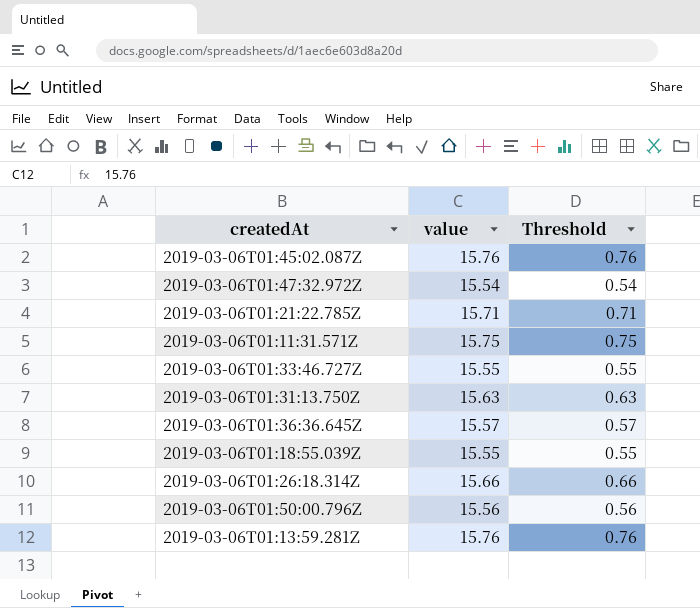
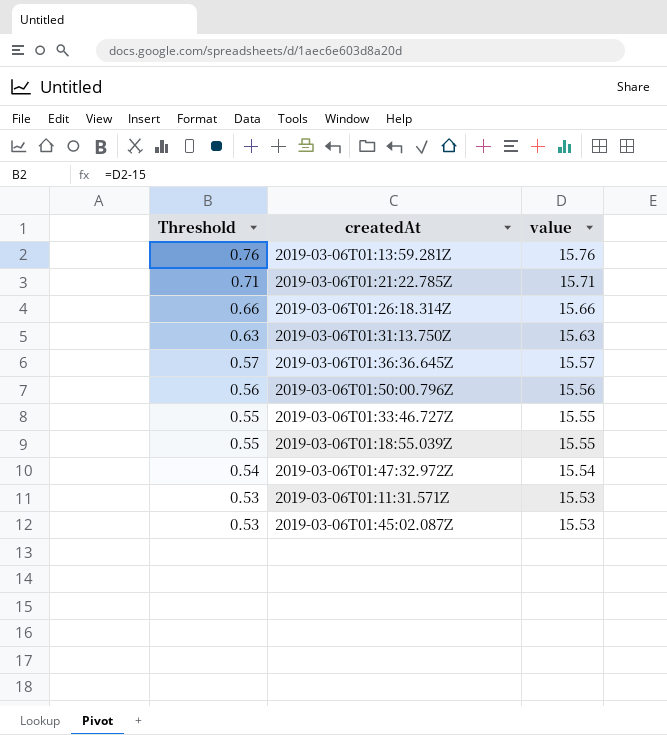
row order: none -> Threshold descending
column Threshold | position: 3 -> 1
2019-03-06T01:11:31.571Z | Threshold: 0.75 -> 0.53
2019-03-06T01:11:31.571Z | value: 15.75 -> 15.53
2019-03-06T01:45:02.087Z | Threshold: 0.76 -> 0.53
2019-03-06T01:45:02.087Z | value: 15.76 -> 15.53

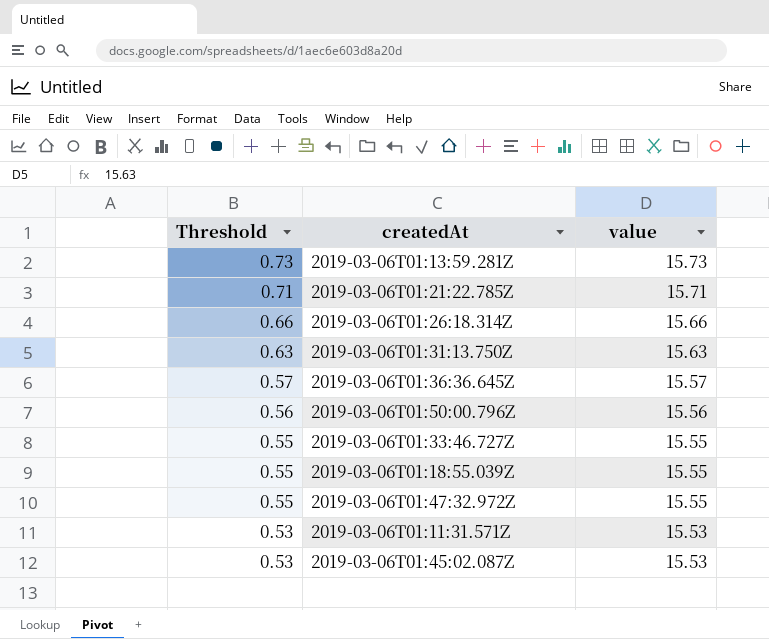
2019-03-06T01:13:59.281Z | Threshold: 0.76 -> 0.73
2019-03-06T01:13:59.281Z | value: 15.76 -> 15.73
2019-03-06T01:47:32.972Z | Threshold: 0.54 -> 0.55
2019-03-06T01:47:32.972Z | value: 15.54 -> 15.55

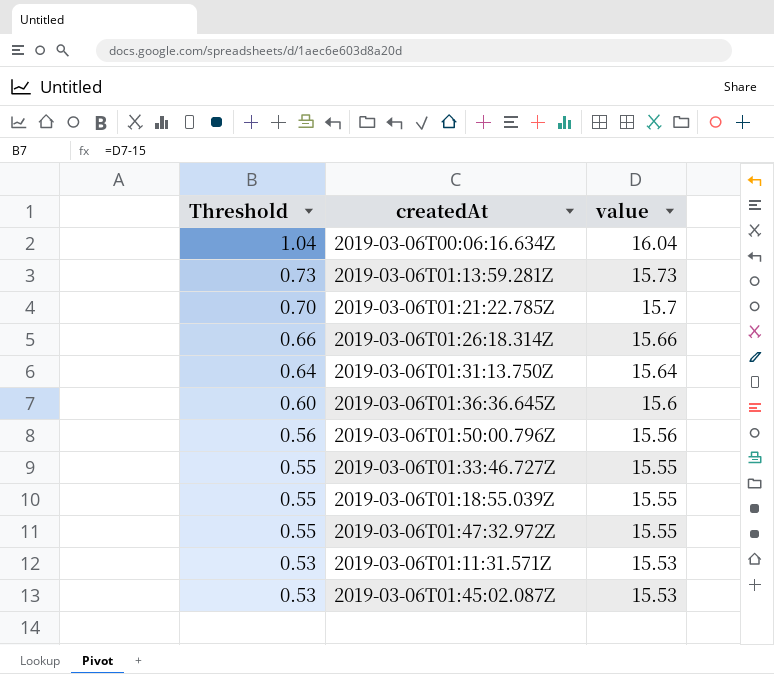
row 2019-03-06T00:06:16.634Z: none -> 1.04 | 16.04
2019-03-06T01:21:22.785Z | Threshold: 0.71 -> 0.70
2019-03-06T01:21:22.785Z | value: 15.71 -> 15.7
2019-03-06T01:31:13.750Z | Threshold: 0.63 -> 0.64
2019-03-06T01:31:13.750Z | value: 15.63 -> 15.64
2019-03-06T01:36:36.645Z | Threshold: 0.57 -> 0.60
2019-03-06T01:36:36.645Z | value: 15.57 -> 15.6

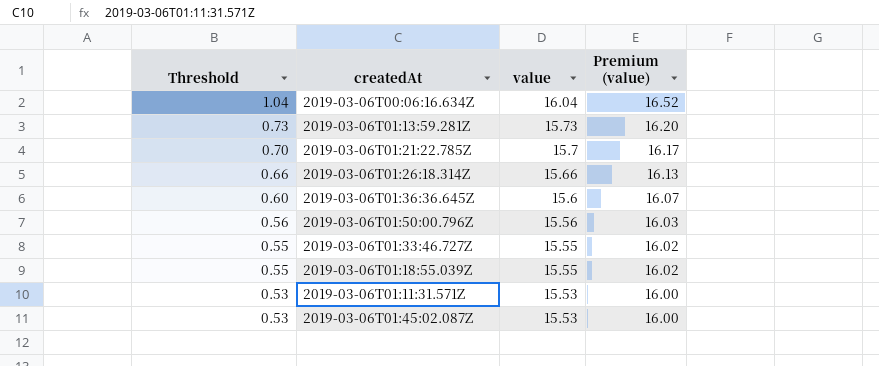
column Premium (value) | formula: none -> [value] * 1.03
row 2019-03-06T01:31:13.750Z: 0.64 | 15.64 -> none
row 2019-03-06T01:47:32.972Z: 0.55 | 15.55 -> none

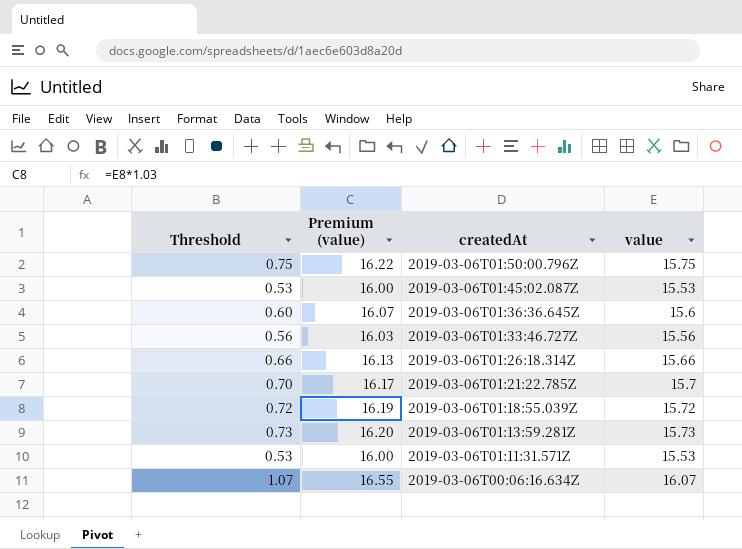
row order: Threshold descending -> createdAt descending
column Premium (value) | position: 4 -> 2
2019-03-06T01:50:00.796Z | Threshold: 0.56 -> 0.75
2019-03-06T01:50:00.796Z | Premium (value): 16.03 -> 16.22
2019-03-06T01:50:00.796Z | value: 15.56 -> 15.75
2019-03-06T01:33:46.727Z | Threshold: 0.55 -> 0.56
2019-03-06T01:33:46.727Z | Premium (value): 16.02 -> 16.03
2019-03-06T01:33:46.727Z | value: 15.55 -> 15.56
2019-03-06T01:18:55.039Z | Threshold: 0.55 -> 0.72
2019-03-06T01:18:55.039Z | Premium (value): 16.02 -> 16.19
2019-03-06T01:18:55.039Z | value: 15.55 -> 15.72
2019-03-06T00:06:16.634Z | Threshold: 1.04 -> 1.07
2019-03-06T00:06:16.634Z | Premium (value): 16.52 -> 16.55
2019-03-06T00:06:16.634Z | value: 16.04 -> 16.07

